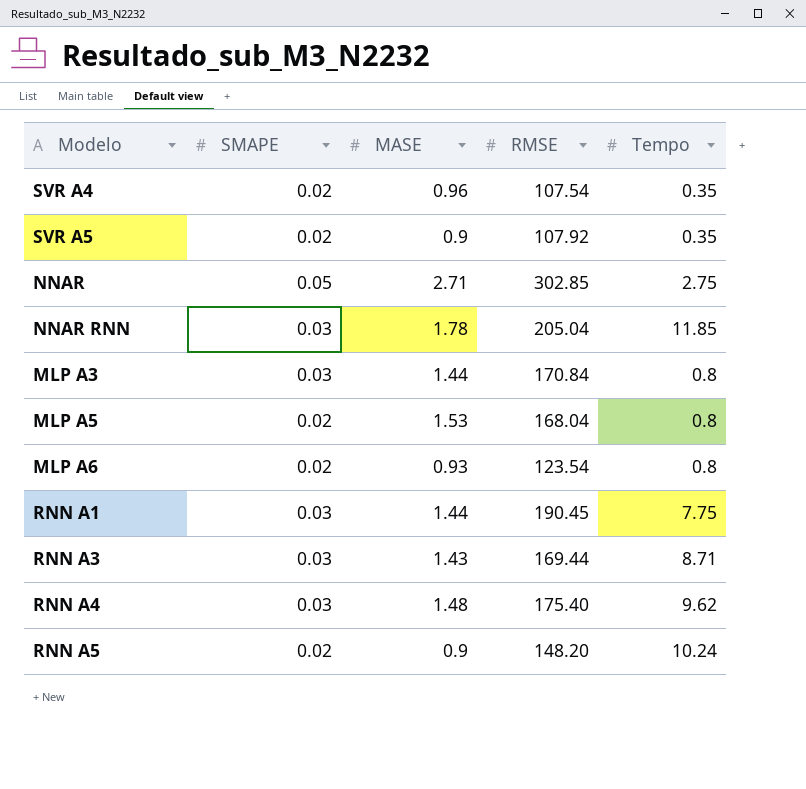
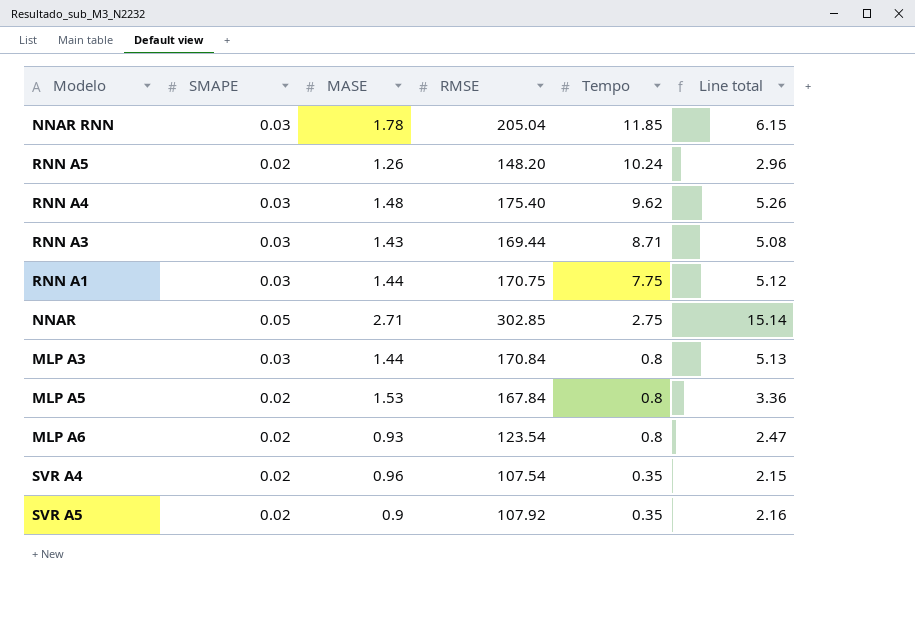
row order: none -> Tempo descending
column Line total | formula: none -> [SMAPE] * [RMSE]
RNN A5 | MASE: 0.9 -> 1.26
RNN A1 | RMSE: 190.45 -> 170.75
MLP A5 | RMSE: 168.04 -> 167.84

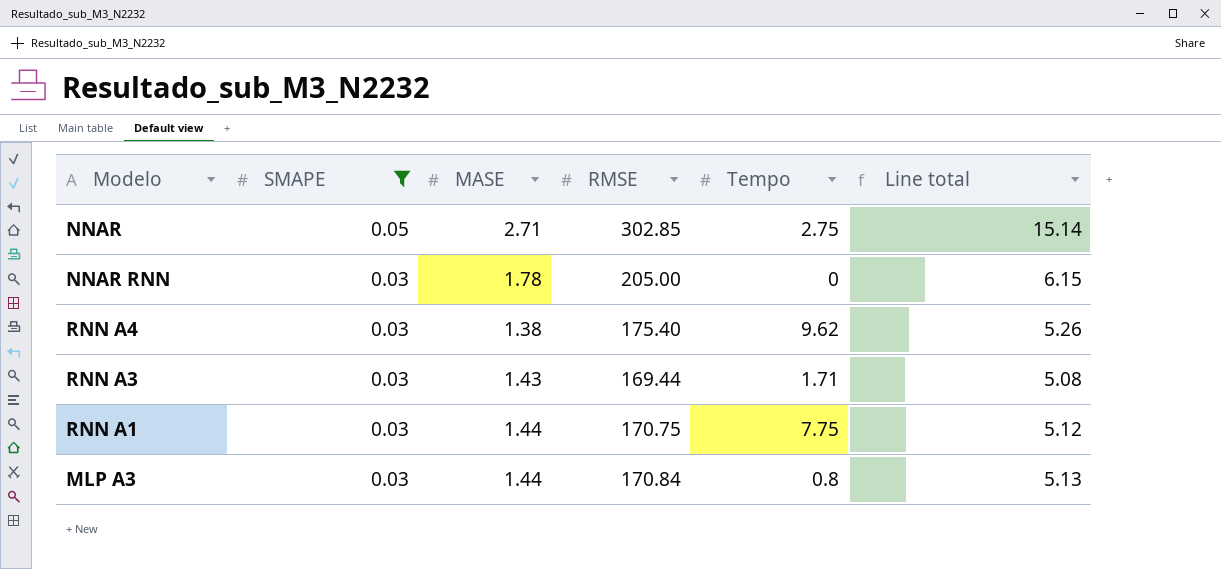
filter: none -> SMAPE != 0.02
row order: Tempo descending -> SMAPE descending
NNAR RNN | RMSE: 205.04 -> 205.00
NNAR RNN | Tempo: 11.85 -> 0
RNN A4 | MASE: 1.48 -> 1.38
RNN A3 | Tempo: 8.71 -> 1.71

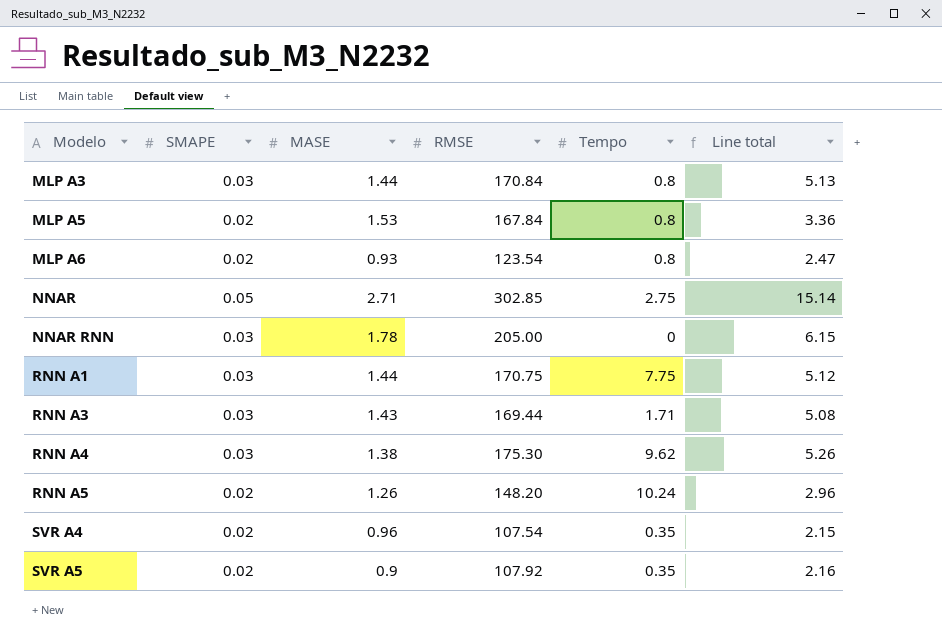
filter: SMAPE != 0.02 -> none
row order: SMAPE descending -> Modelo ascending
RNN A4 | RMSE: 175.40 -> 175.30

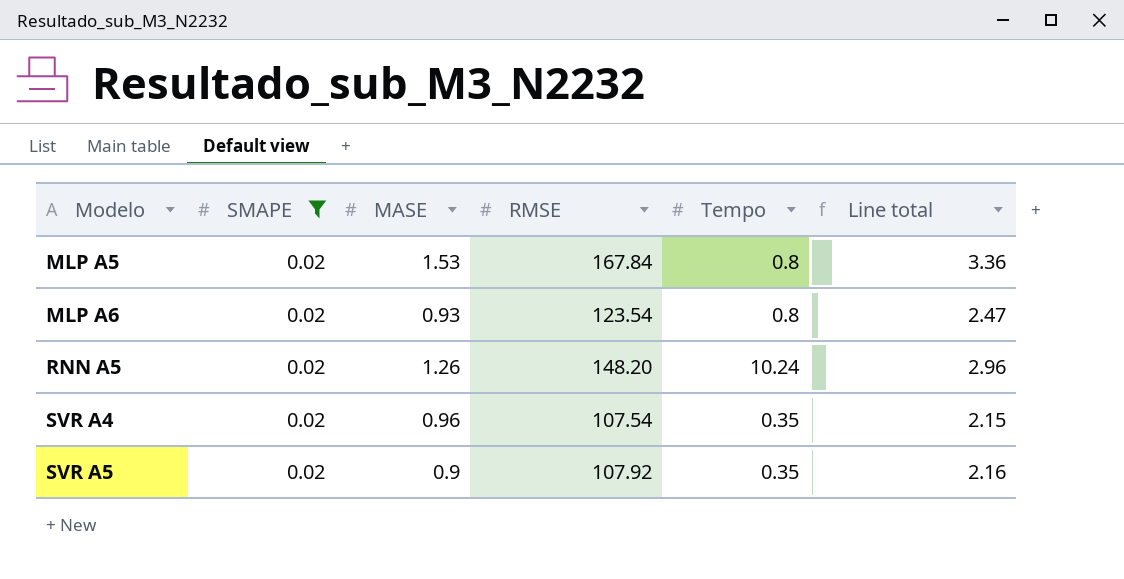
filter: none -> SMAPE = 0.02

